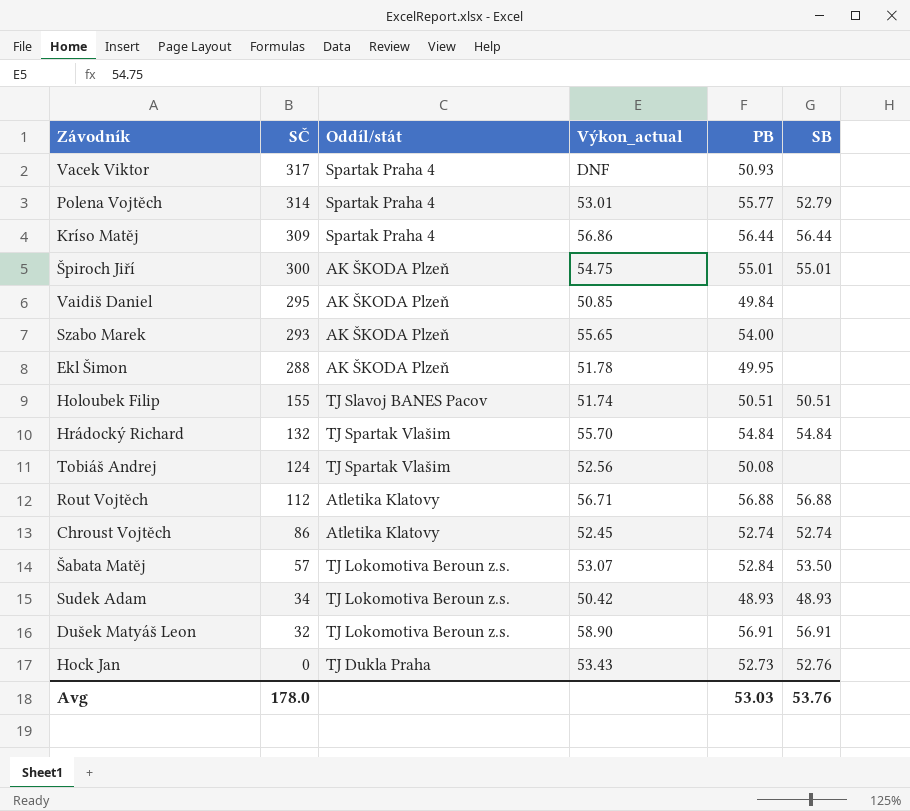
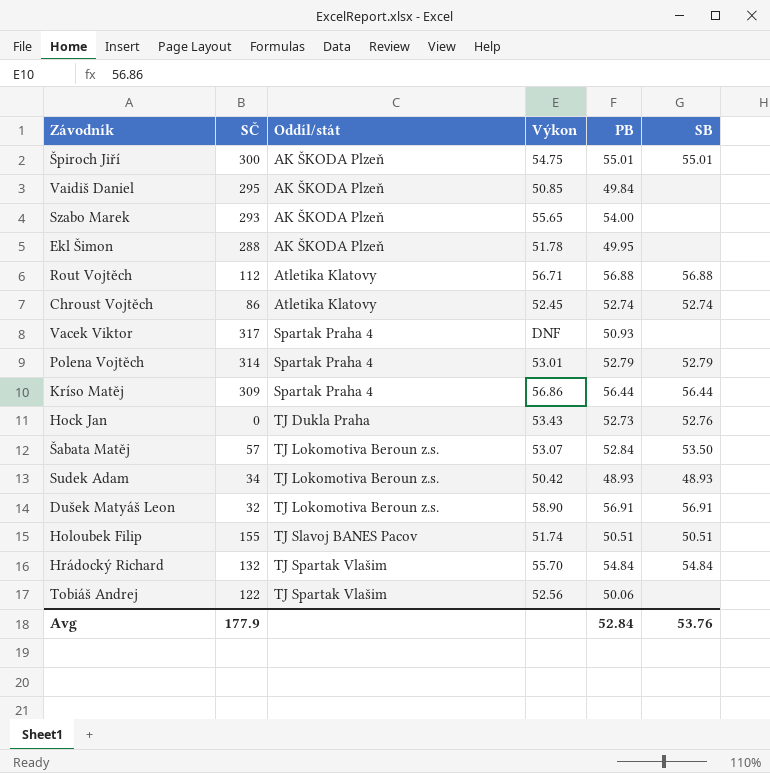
row order: SČ descending -> Oddíl/stát ascending
column name: Výkon_actual -> Výkon
Polena Vojtěch | PB: 55.77 -> 52.79
Tobiáš Andrej | SČ: 124 -> 122
Tobiáš Andrej | PB: 50.08 -> 50.06
Avg | SČ: 178.0 -> 177.9
Avg | PB: 53.03 -> 52.84

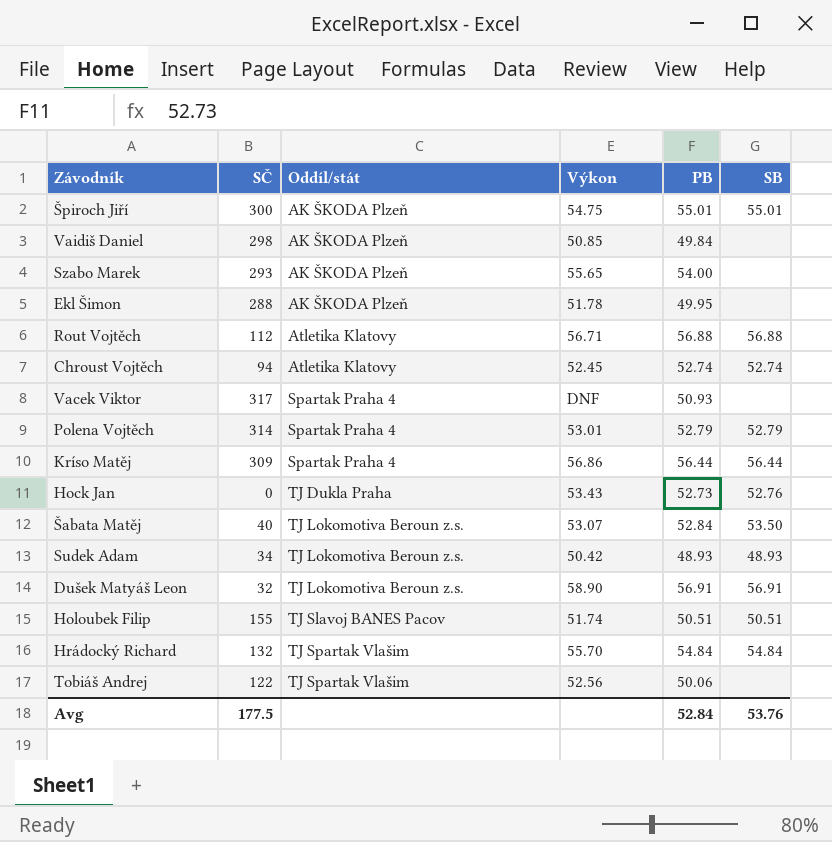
Vaidiš Daniel | SČ: 295 -> 298
Chroust Vojtěch | SČ: 86 -> 94
Šabata Matěj | SČ: 57 -> 40
Avg | SČ: 177.9 -> 177.5

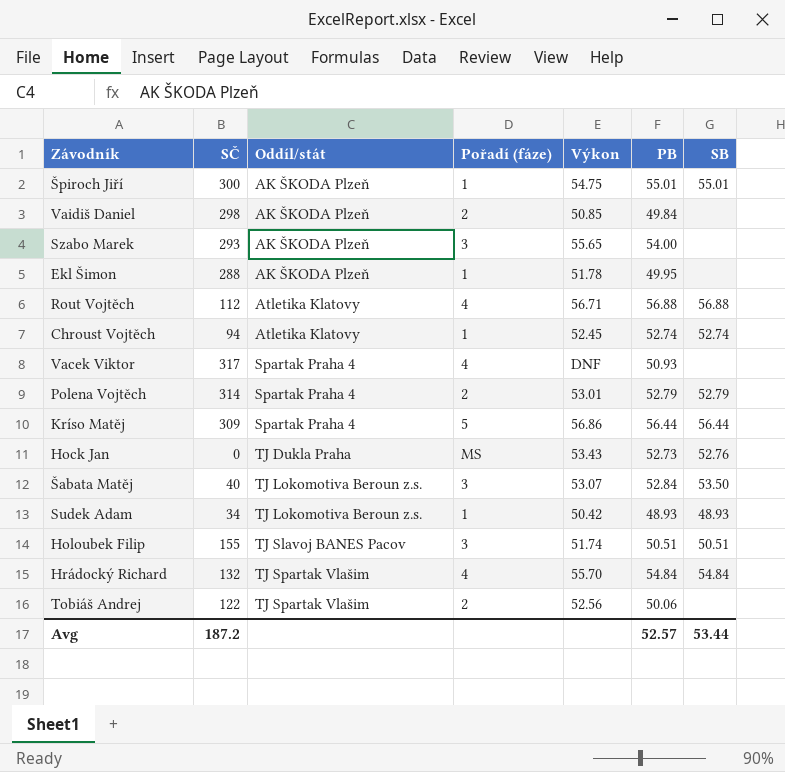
column Pořadí (fáze) | position: none -> 4
row Dušek Matyáš Leon: 32 | TJ Lokomotiva Beroun z.s. | 58.90 | 56.91 | 56.91 -> none
Avg | SČ: 177.5 -> 187.2
Avg | PB: 52.84 -> 52.57
Avg | SB: 53.76 -> 53.44

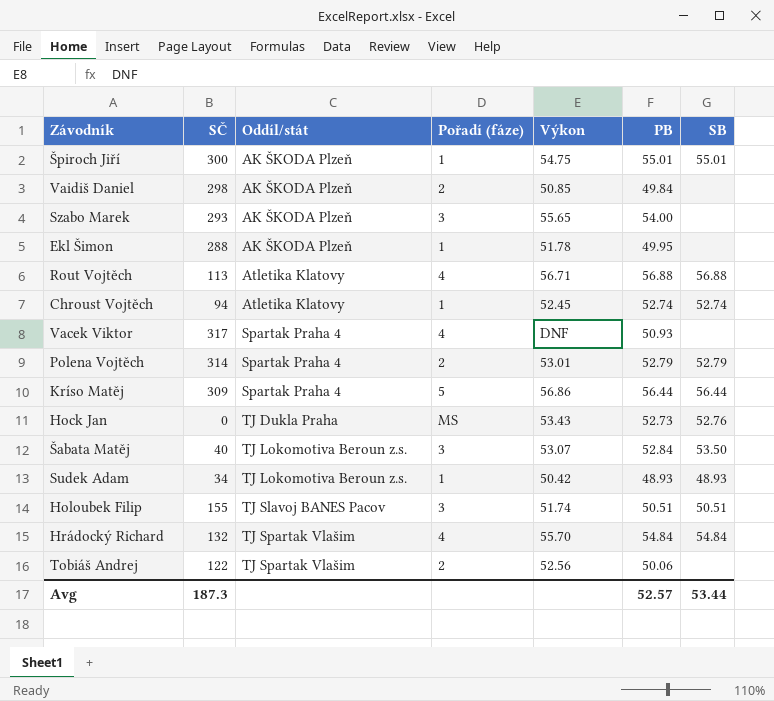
Rout Vojtěch | SČ: 112 -> 113
Avg | SČ: 187.2 -> 187.3

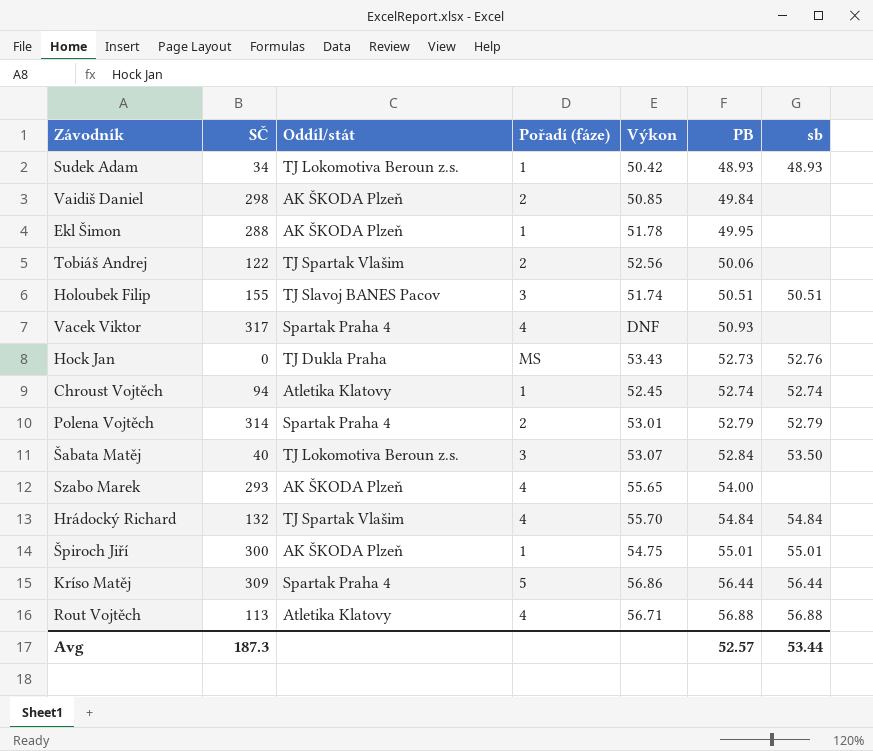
row order: Oddíl/stát ascending -> PB ascending
column name: SB -> sb
Szabo Marek | Pořadí (fáze): 3 -> 4

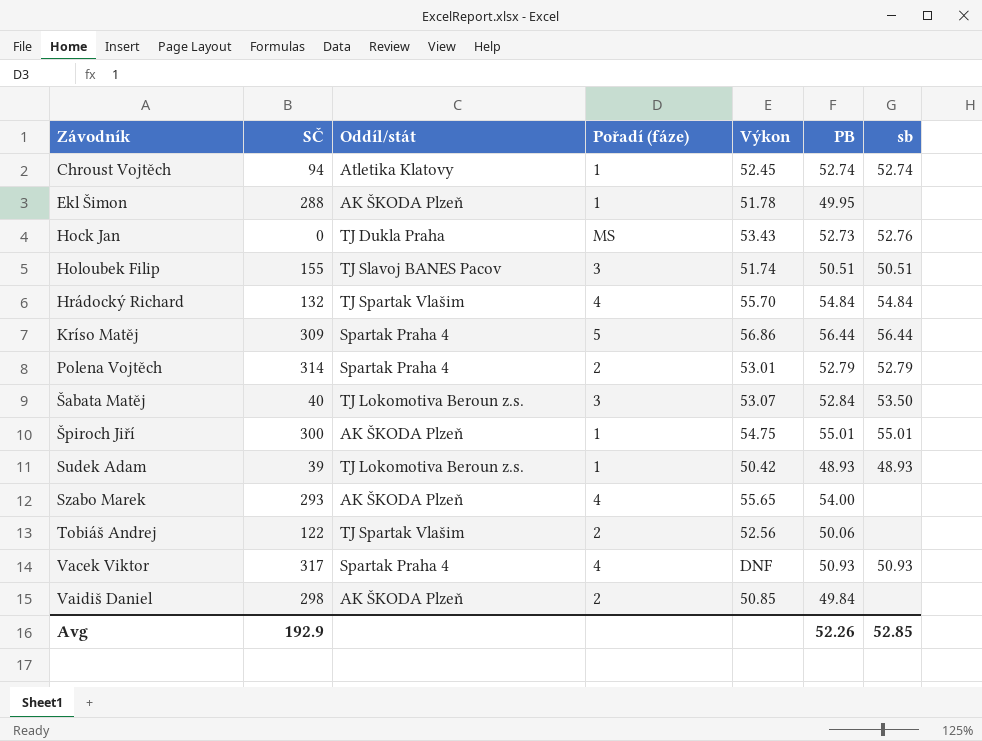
row order: PB ascending -> Závodník ascending
row Rout Vojtěch: 113 | Atletika Klatovy | 4 | 56.71 | 56.88 | 56.88 -> none
Sudek Adam | SČ: 34 -> 39
Vacek Viktor | sb: none -> 50.93
Avg | SČ: 187.3 -> 192.9
Avg | PB: 52.57 -> 52.26
Avg | sb: 53.44 -> 52.85

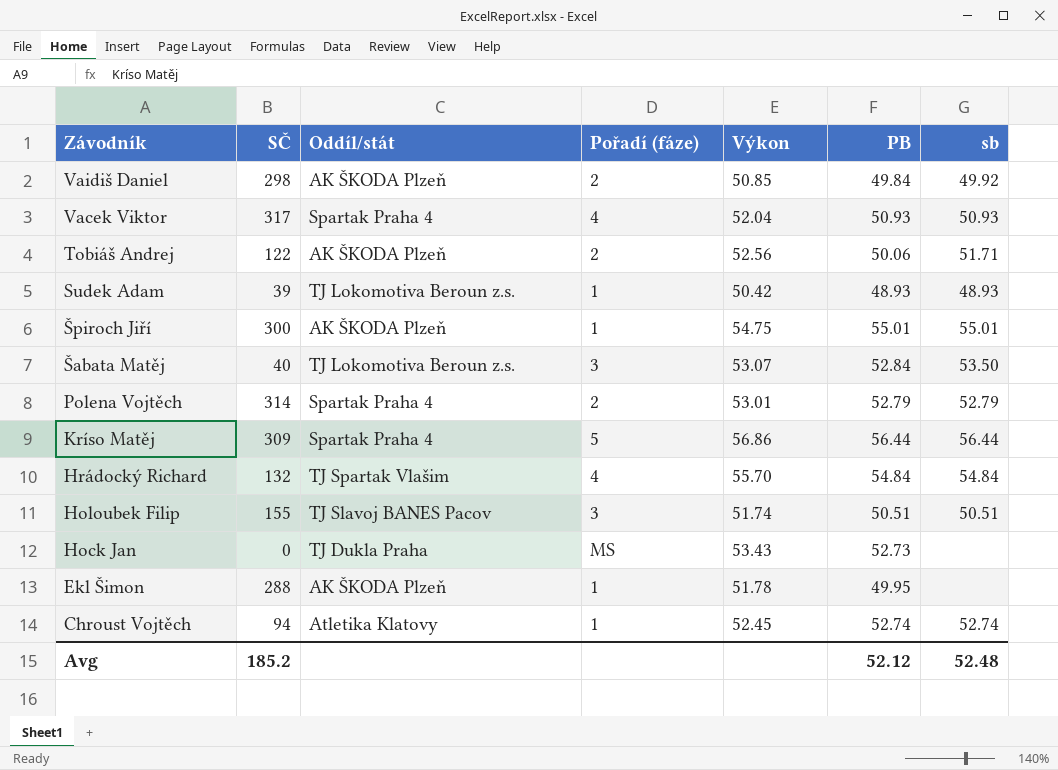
row order: Závodník ascending -> Závodník descending
row Szabo Marek: 293 | AK ŠKODA Plzeň | 4 | 55.65 | 54.00 | none -> none
Vaidiš Daniel | sb: none -> 49.92
Vacek Viktor | Výkon: DNF -> 52.04
Tobiáš Andrej | Oddíl/stát: TJ Spartak Vlašim -> AK ŠKODA Plzeň
Tobiáš Andrej | sb: none -> 51.71
Hock Jan | sb: 52.76 -> none
Avg | SČ: 192.9 -> 185.2
Avg | PB: 52.26 -> 52.12
Avg | sb: 52.85 -> 52.48

